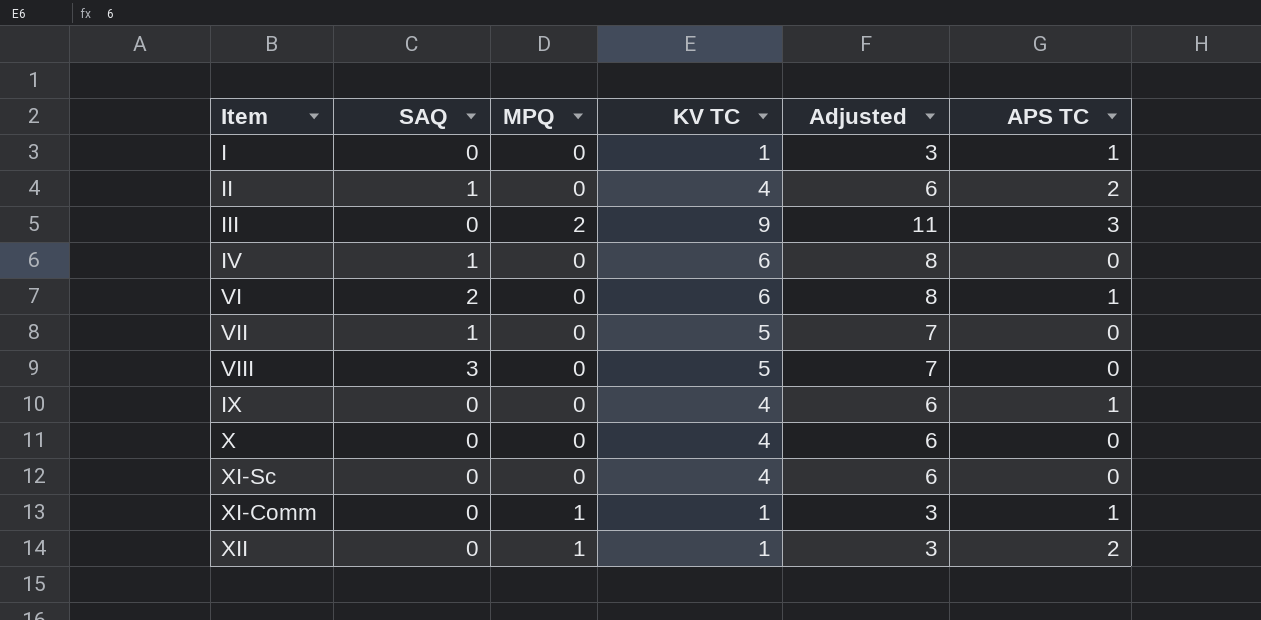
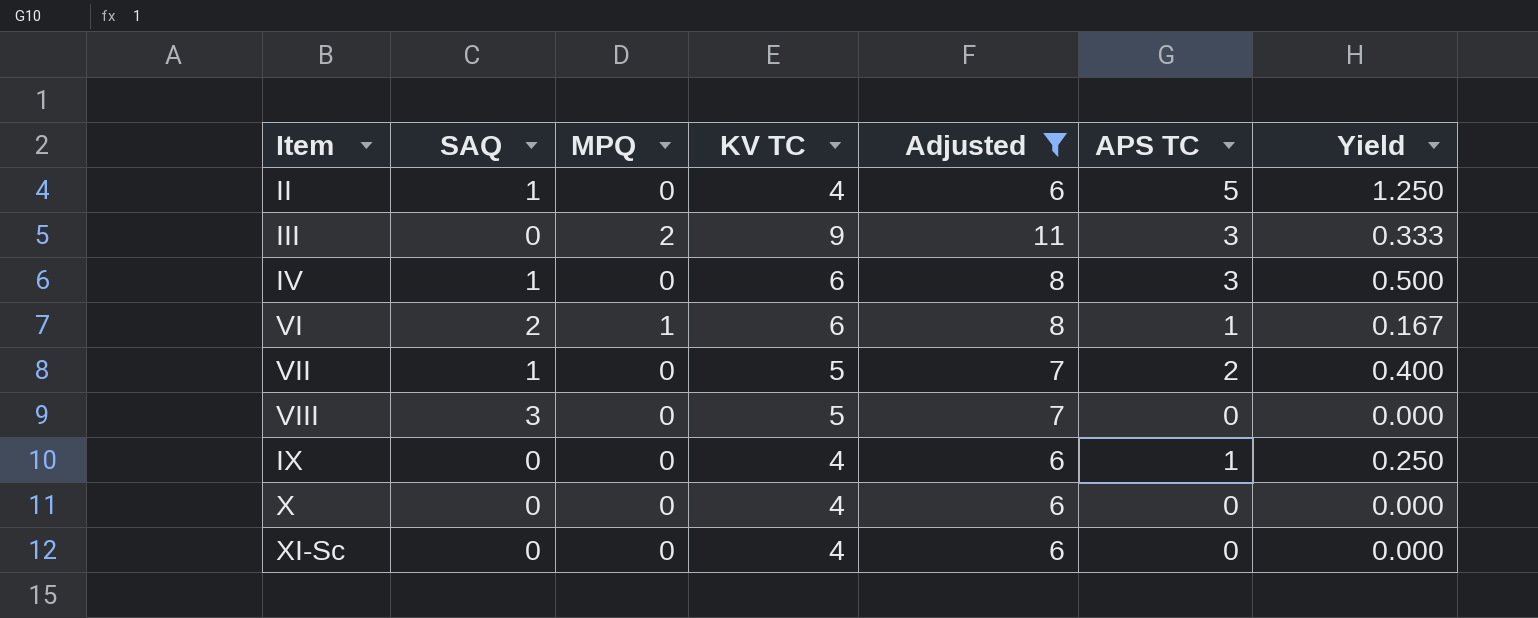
filter: none -> Adjusted != 3
column Yield | formula: none -> [APS TC] / [KV TC]
II | APS TC: 2 -> 5
IV | APS TC: 0 -> 3
VI | MPQ: 0 -> 1
VII | APS TC: 0 -> 2

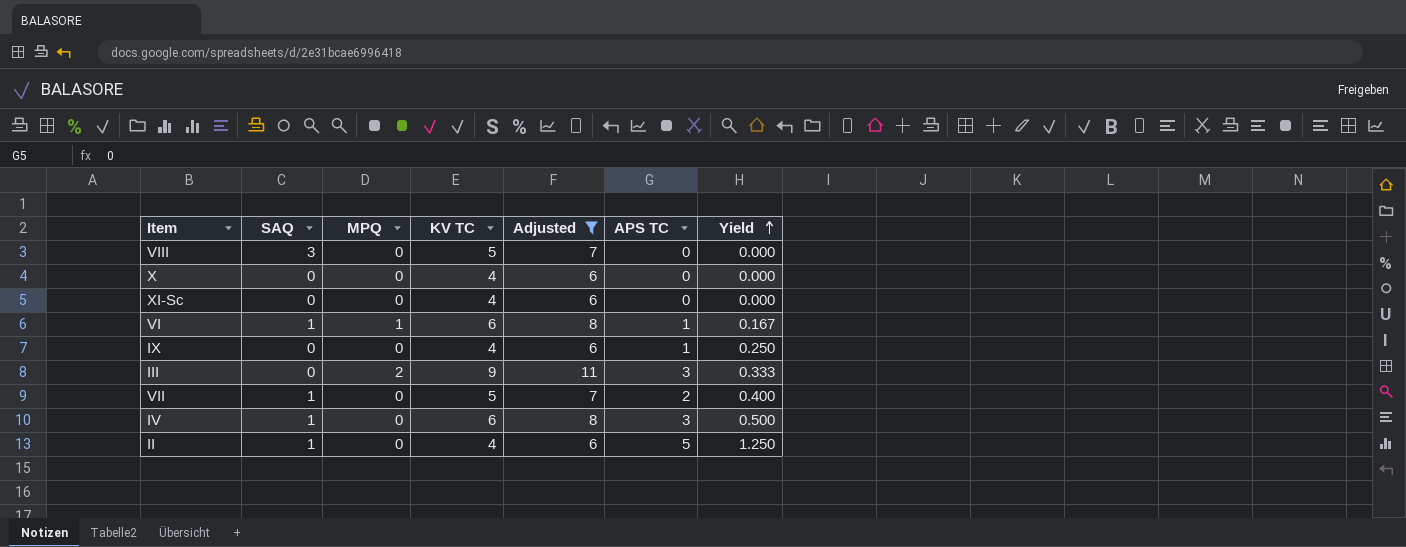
row order: none -> Yield ascending
VI | SAQ: 2 -> 1

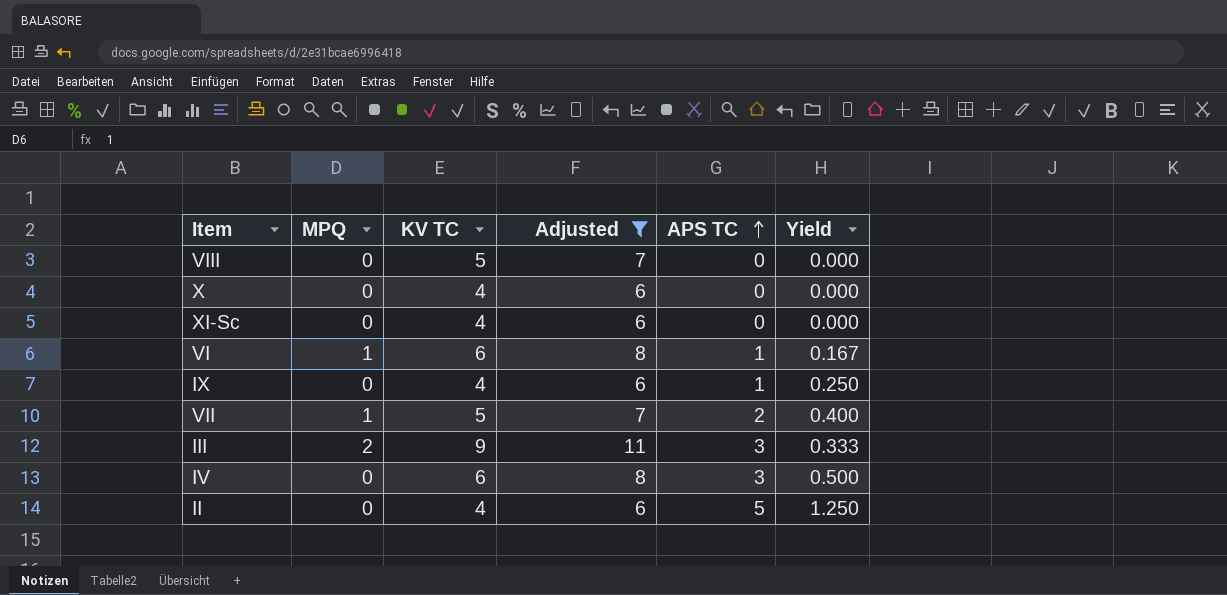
row order: Yield ascending -> APS TC ascending
column SAQ | position: 2 -> none
VII | MPQ: 0 -> 1

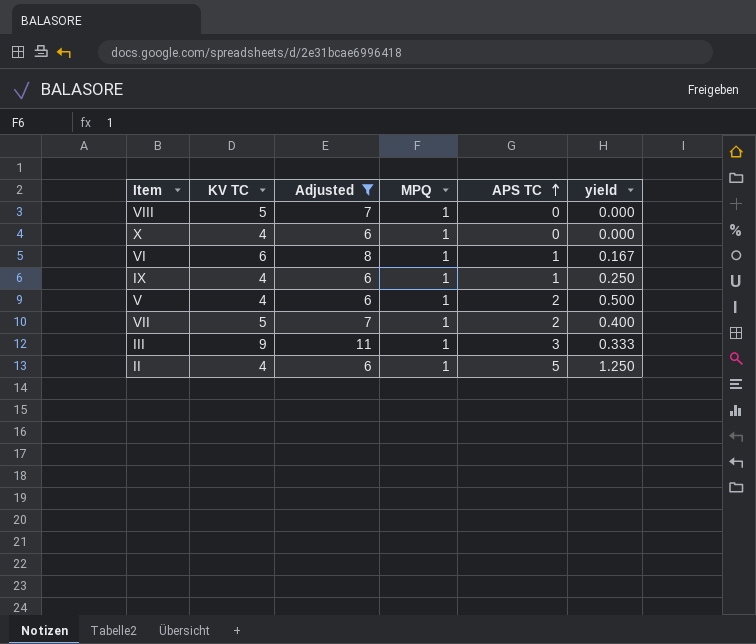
column MPQ | position: 2 -> 4
column name: Yield -> yield
row XI-Sc: 0 | 4 | 6 | 0 | 0.000 -> none
row IV: 0 | 6 | 8 | 3 | 0.500 -> none
VIII | MPQ: 0 -> 1
X | MPQ: 0 -> 1
IX | MPQ: 0 -> 1
row V: none -> 4 | 6 | 1 | 2 | 0.500
III | MPQ: 2 -> 1
II | MPQ: 0 -> 1

